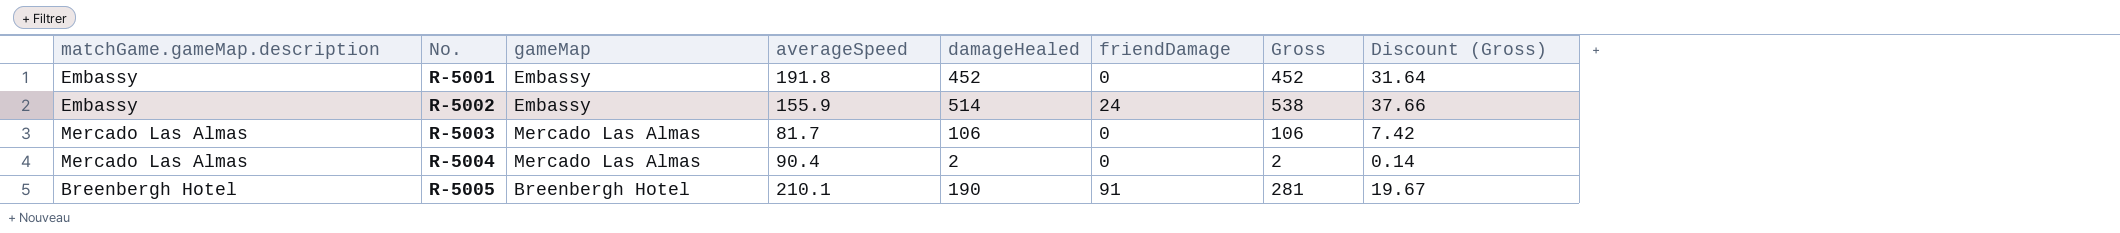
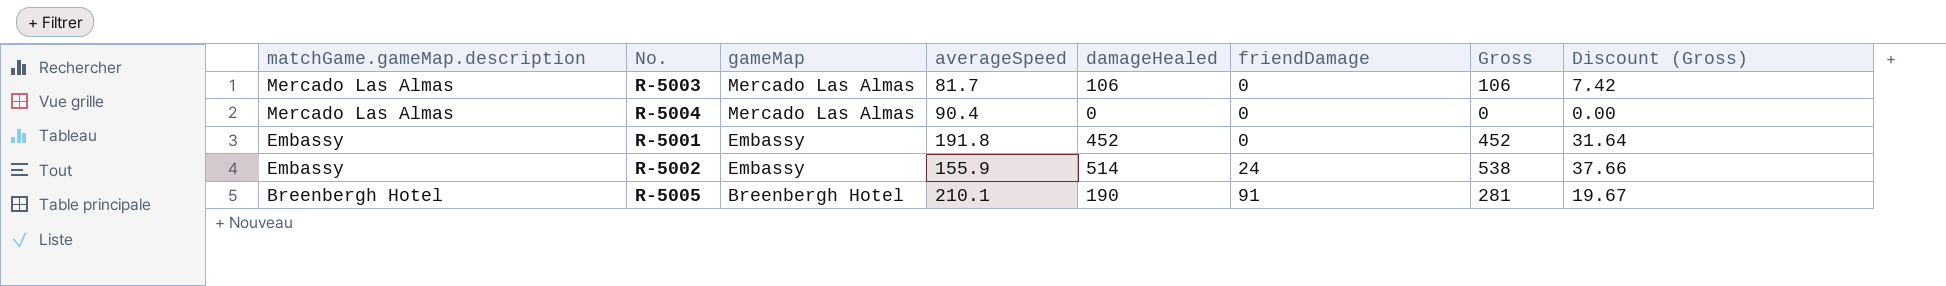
row order: No. ascending -> matchGame.gameMap.description descending
R-5004 | damageHealed: 2 -> 0
R-5004 | Gross: 2 -> 0
R-5004 | Discount (Gross): 0.14 -> 0.00

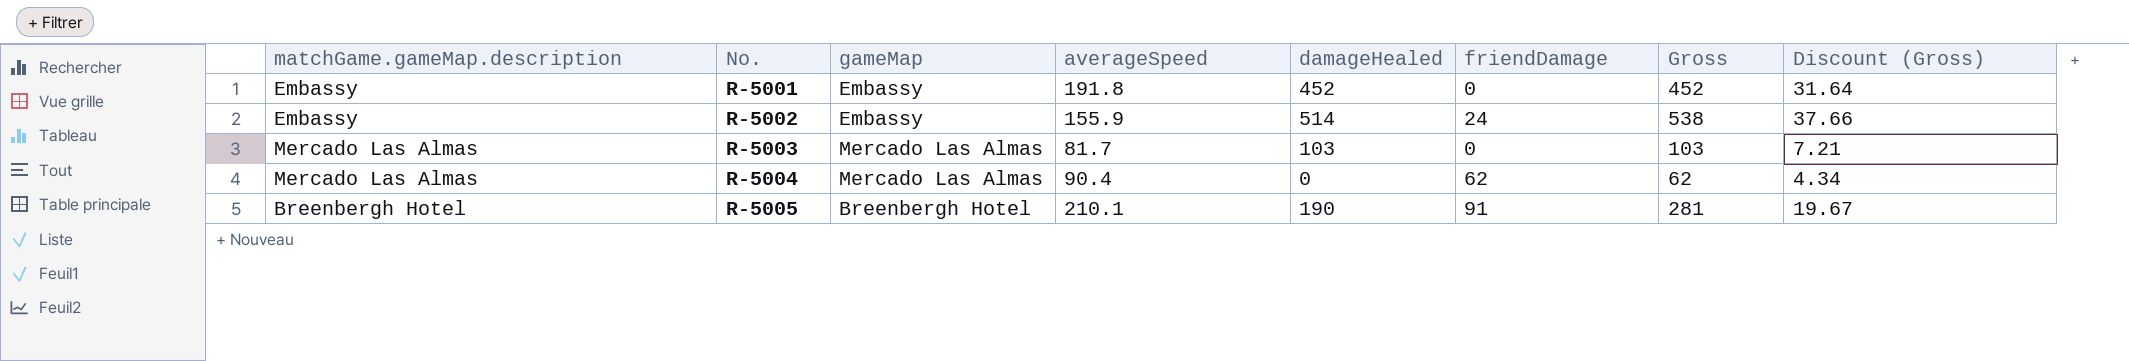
row order: matchGame.gameMap.description descending -> No. ascending
R-5003 | damageHealed: 106 -> 103
R-5003 | Gross: 106 -> 103
R-5003 | Discount (Gross): 7.42 -> 7.21
R-5004 | friendDamage: 0 -> 62
R-5004 | Gross: 0 -> 62
R-5004 | Discount (Gross): 0.00 -> 4.34

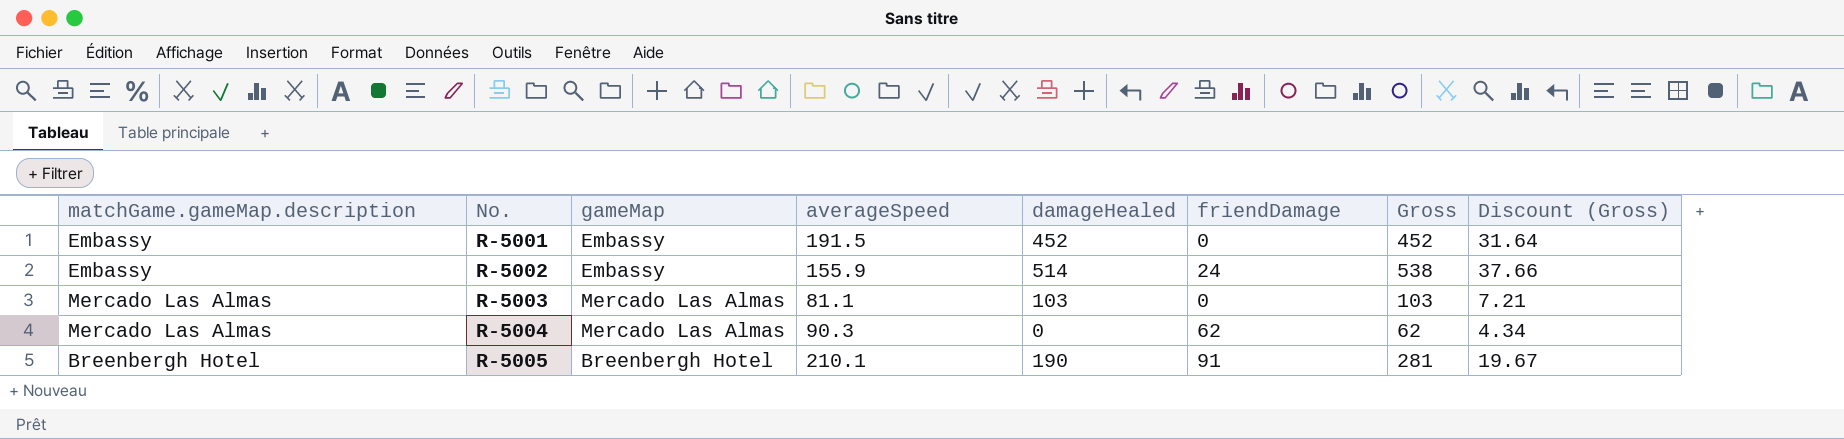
R-5001 | averageSpeed: 191.8 -> 191.5
R-5003 | averageSpeed: 81.7 -> 81.1
R-5004 | averageSpeed: 90.4 -> 90.3

